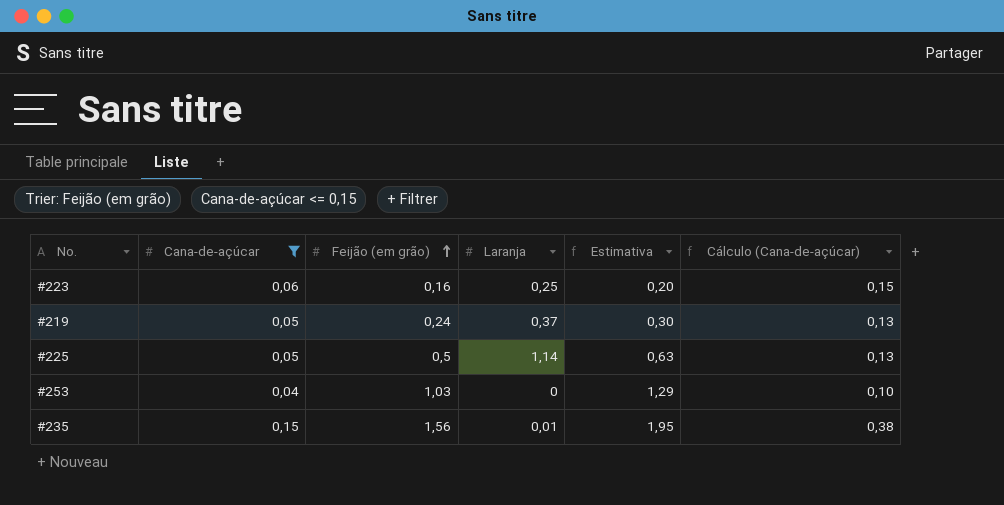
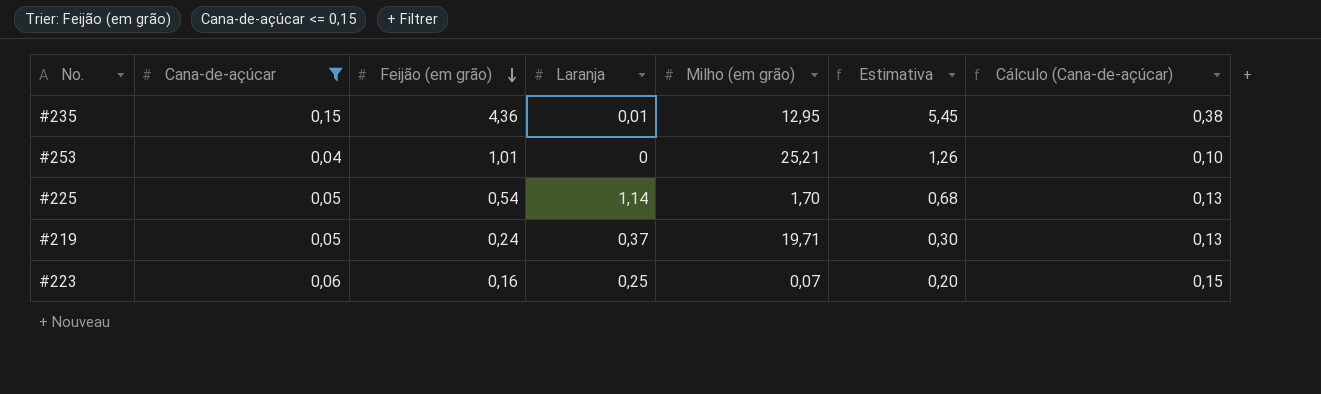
row order: Feijão (em grão) ascending -> Feijão (em grão) descending
column Milho (em grão) | position: none -> 5
#235 | Feijão (em grão): 1,56 -> 4,36
#235 | Estimativa: 1,95 -> 5,45
#253 | Feijão (em grão): 1,03 -> 1,01
#253 | Estimativa: 1,29 -> 1,26
#225 | Feijão (em grão): 0,5 -> 0,54
#225 | Estimativa: 0,63 -> 0,68

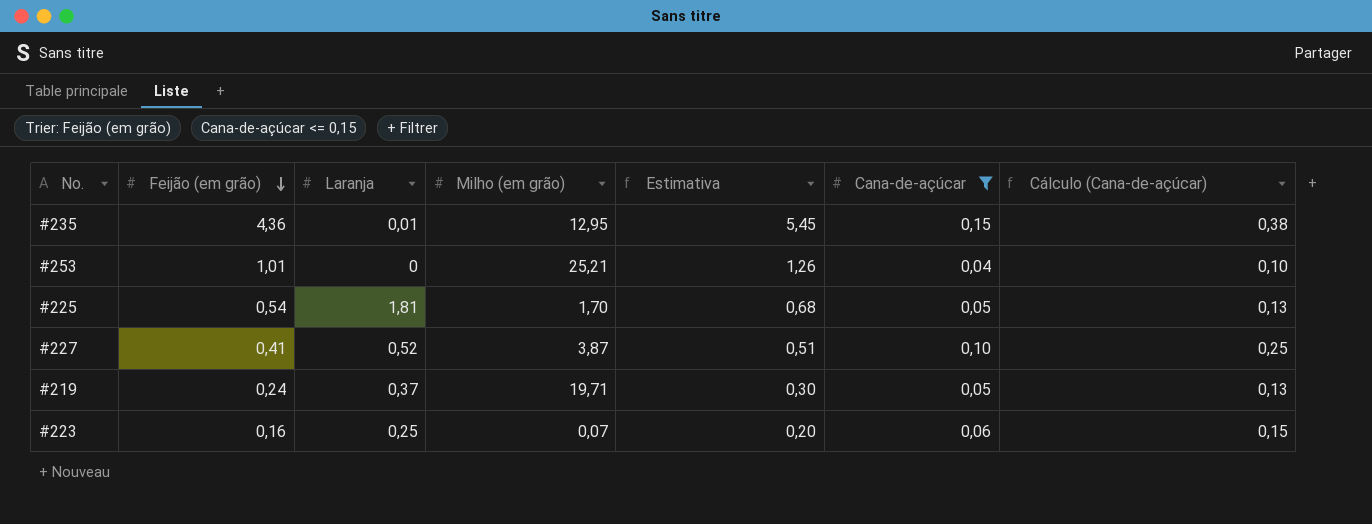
column Cana-de-açúcar | position: 2 -> 6
#225 | Laranja: 1,14 -> 1,81
row #227: none -> 0,41 | 0,52 | 3,87 | 0,51 | 0,10 | 0,25

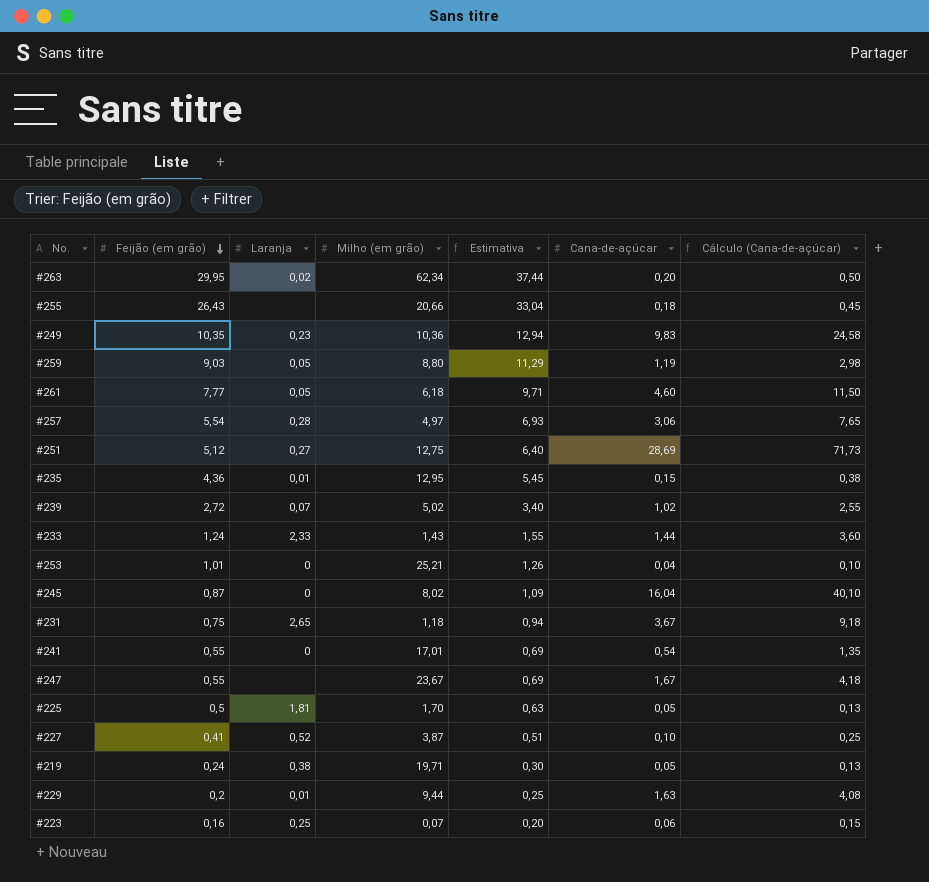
filter: Cana-de-açúcar <= 0,15 -> none
#225 | Feijão (em grão): 0,54 -> 0,5
#225 | Estimativa: 0,68 -> 0,63
#219 | Laranja: 0,37 -> 0,38

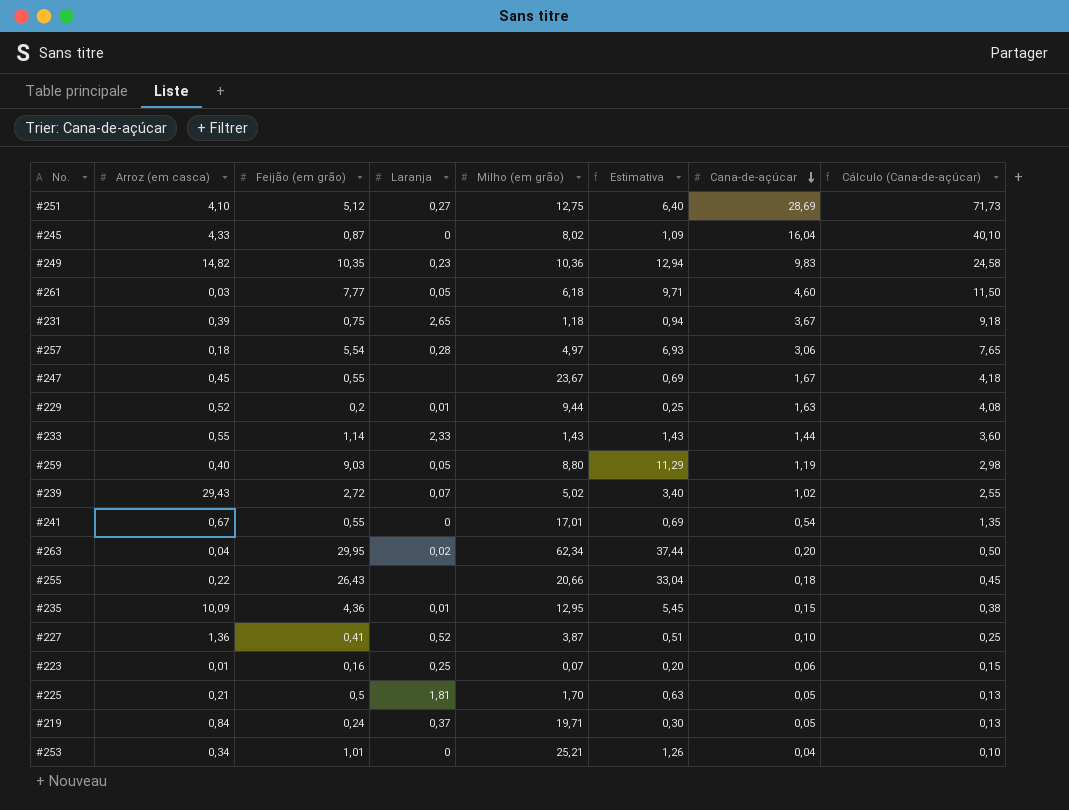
row order: Feijão (em grão) descending -> Cana-de-açúcar descending
column Arroz (em casca) | position: none -> 2
#233 | Feijão (em grão): 1,24 -> 1,14
#233 | Estimativa: 1,55 -> 1,43
#219 | Laranja: 0,38 -> 0,37

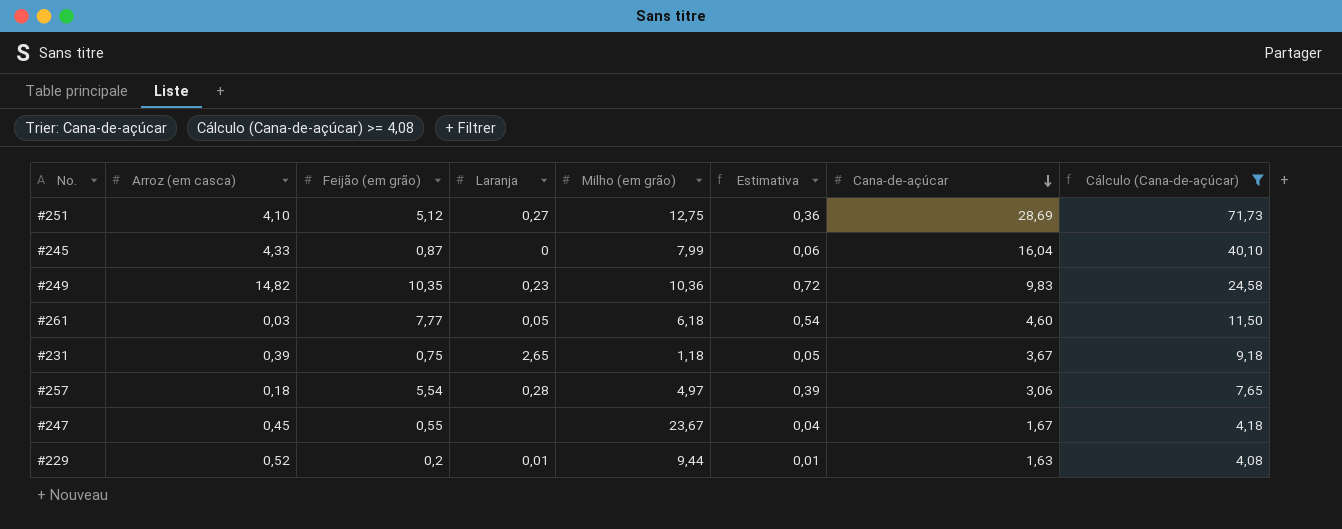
filter: none -> Cálculo (Cana-de-açúcar) >= 4,08
column Estimativa | formula: [Feijão (em grão)] * 1,25 -> [Feijão (em grão)] * 0,07
#245 | Milho (em grão): 8,02 -> 7,99

